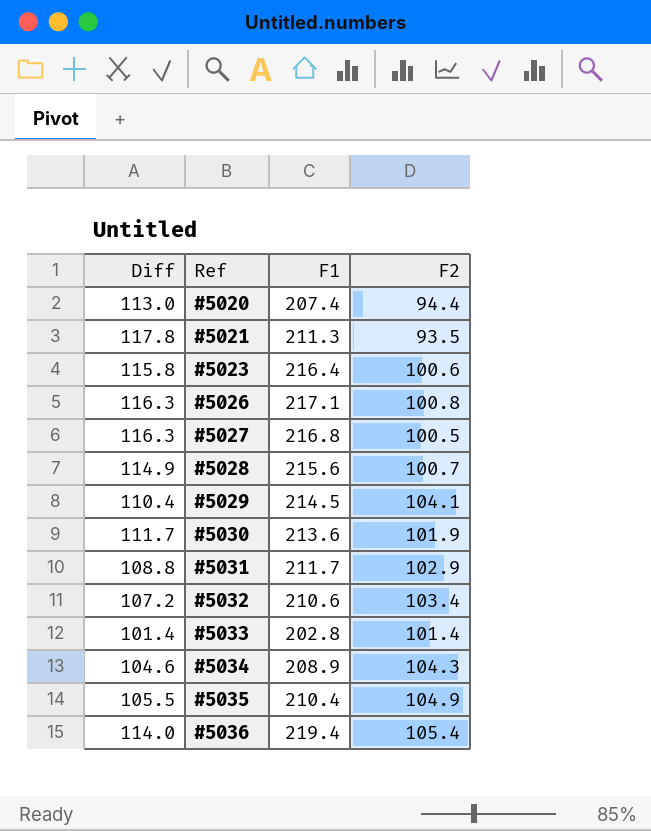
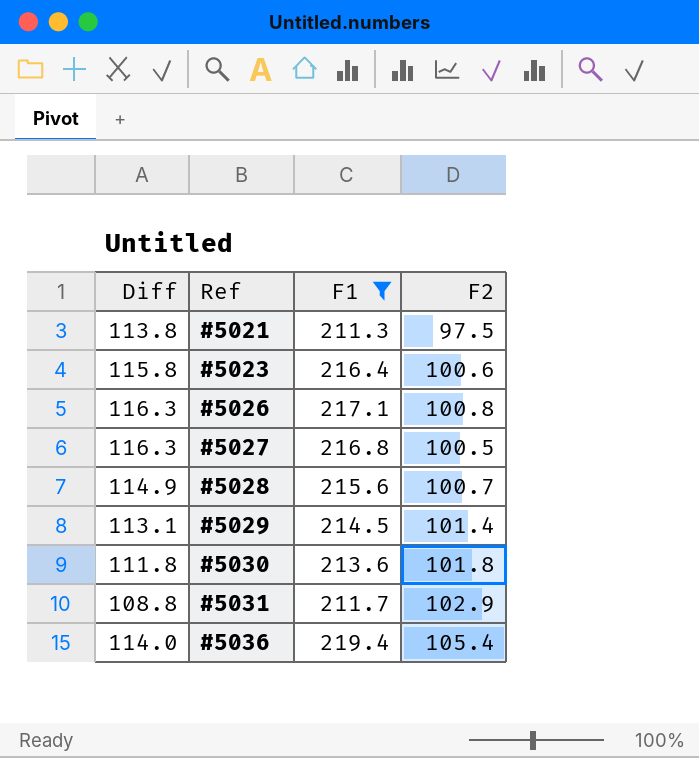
filter: none -> F1 >= 211.3
#5021 | Diff: 117.8 -> 113.8
#5021 | F2: 93.5 -> 97.5
#5029 | Diff: 110.4 -> 113.1
#5029 | F2: 104.1 -> 101.4
#5030 | Diff: 111.7 -> 111.8
#5030 | F2: 101.9 -> 101.8

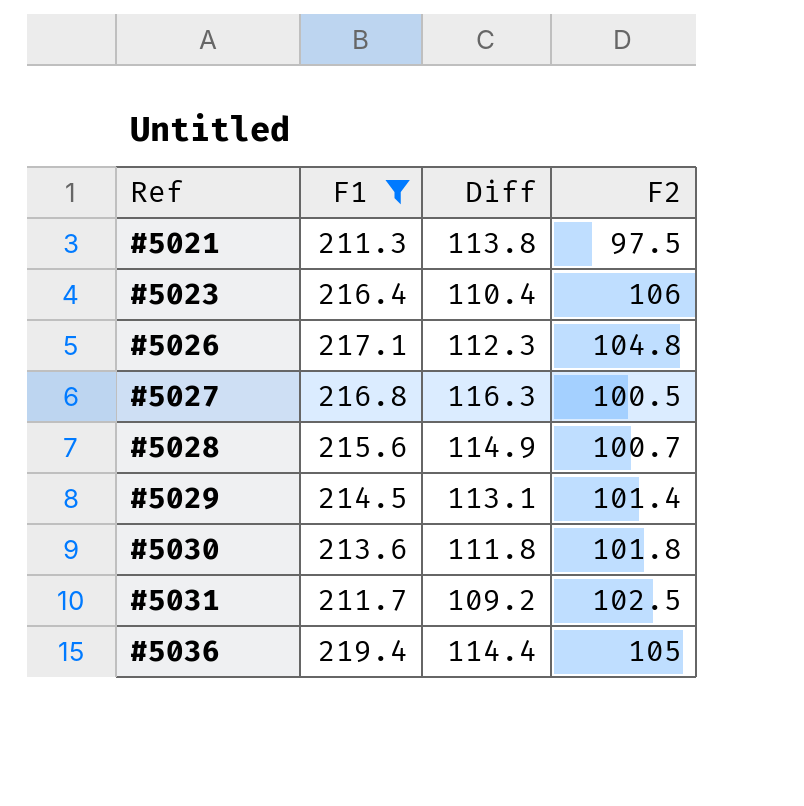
column Diff | position: 1 -> 3
#5023 | Diff: 115.8 -> 110.4
#5023 | F2: 100.6 -> 106
#5026 | Diff: 116.3 -> 112.3
#5026 | F2: 100.8 -> 104.8
#5031 | Diff: 108.8 -> 109.2
#5031 | F2: 102.9 -> 102.5
#5036 | Diff: 114.0 -> 114.4
#5036 | F2: 105.4 -> 105

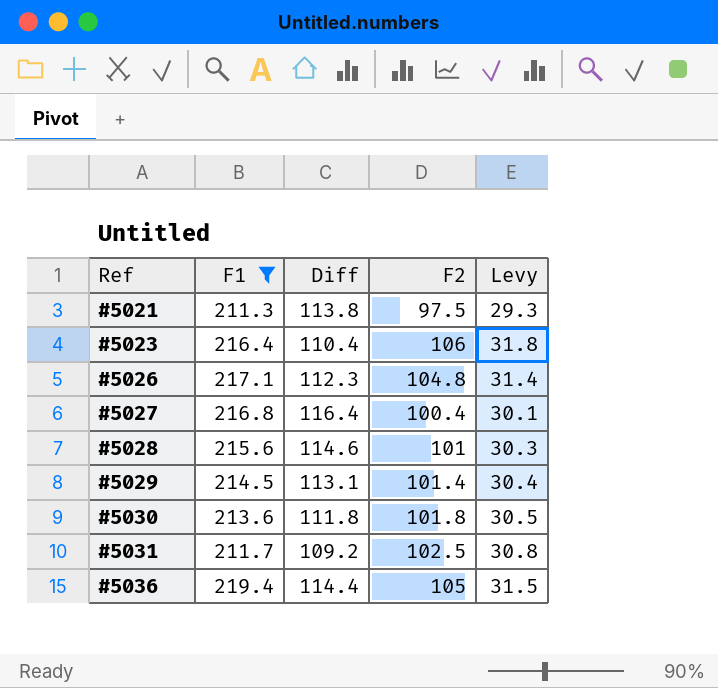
column Levy | formula: none -> [F2] * 0.3
#5027 | Diff: 116.3 -> 116.4
#5027 | F2: 100.5 -> 100.4
#5028 | Diff: 114.9 -> 114.6
#5028 | F2: 100.7 -> 101

